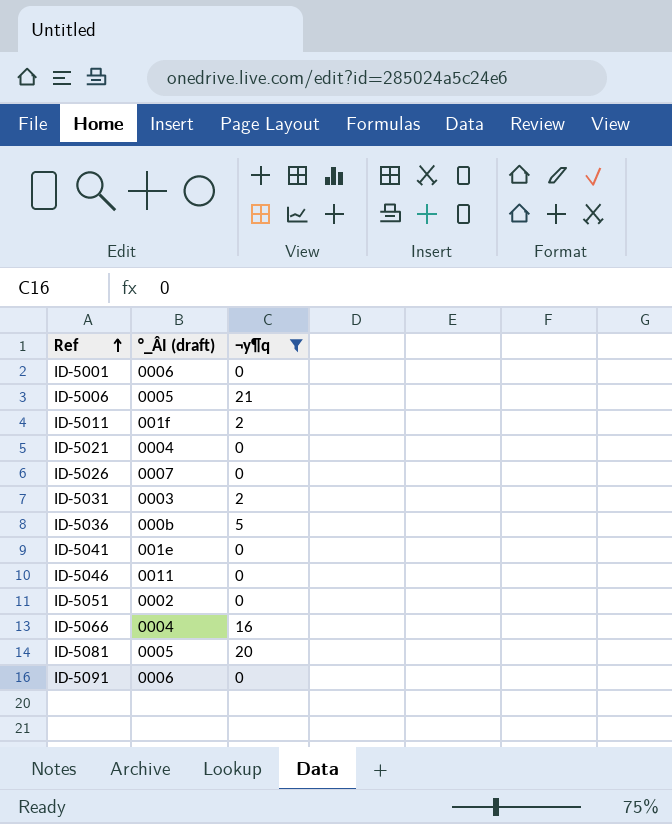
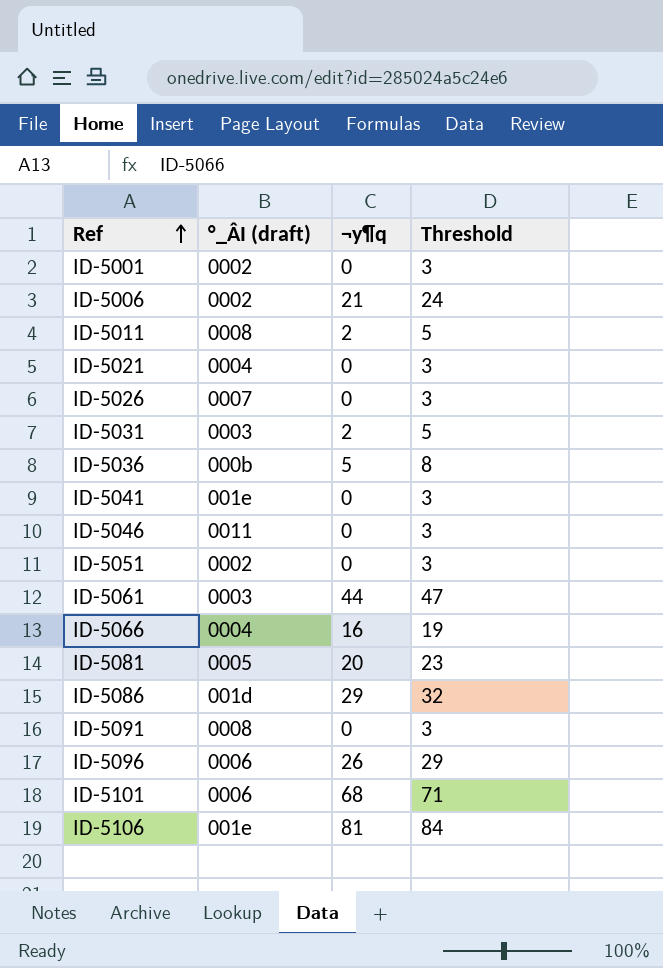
filter: ¬y¶q <= 21 -> none
column Threshold | formula: none -> [¬y¶q] + 3
ID-5001 | °_ÂI (draft): 0006 -> 0002
ID-5006 | °_ÂI (draft): 0005 -> 0002
ID-5011 | °_ÂI (draft): 001f -> 0008
ID-5091 | °_ÂI (draft): 0006 -> 0008

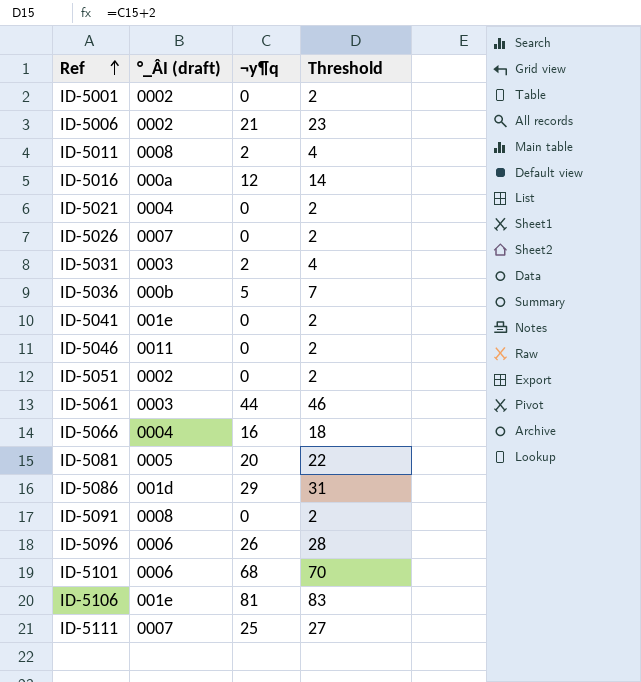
column Threshold | formula: [¬y¶q] + 3 -> [¬y¶q] + 2
row ID-5016: none -> 000a | 12 | 14
row ID-5111: none -> 0007 | 25 | 27

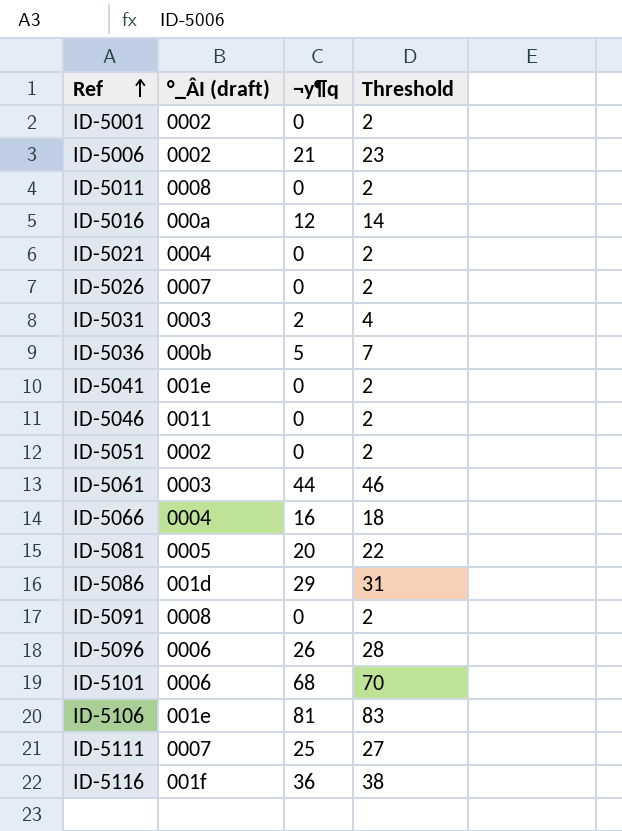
ID-5011 | ¬y¶q: 2 -> 0
ID-5011 | Threshold: 4 -> 2
row ID-5116: none -> 001f | 36 | 38

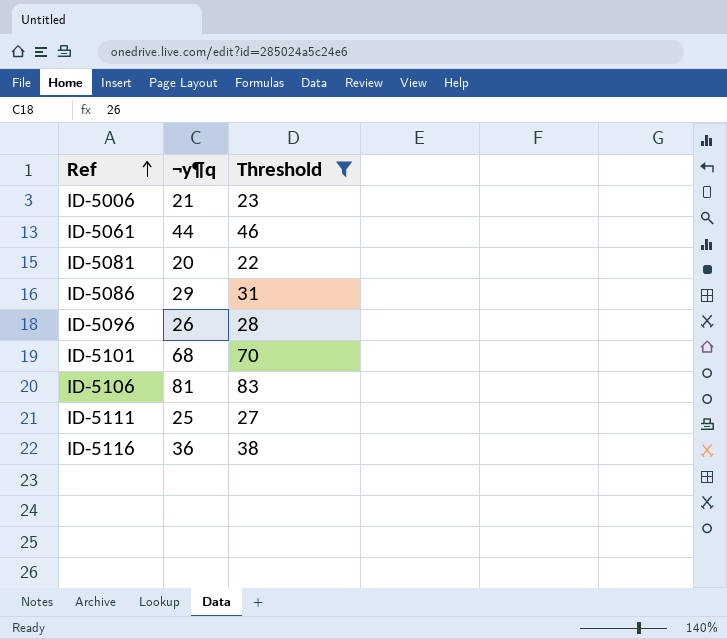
filter: none -> Threshold >= 22
column °_ÂI (draft) | position: 2 -> none

